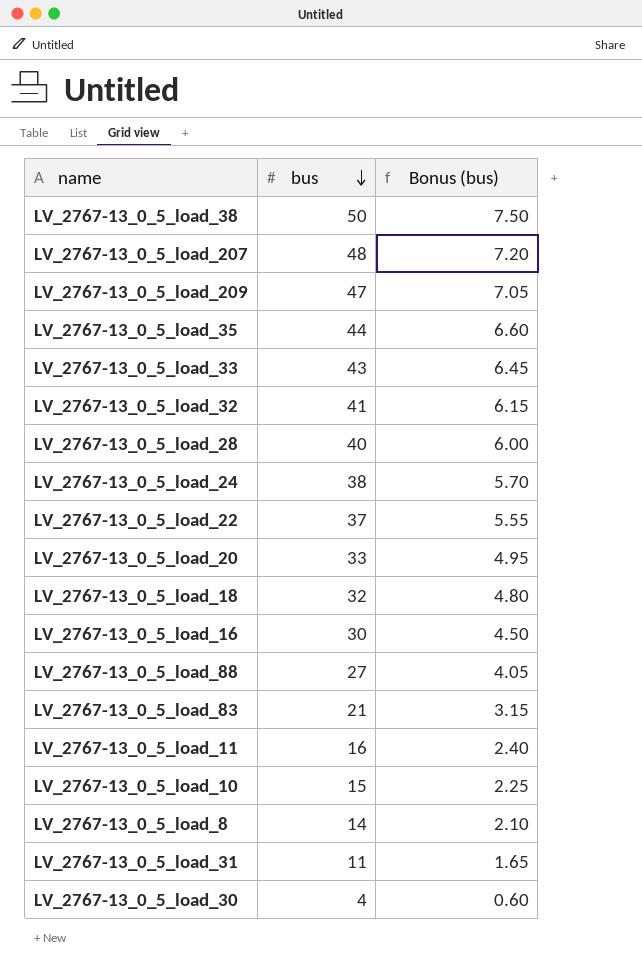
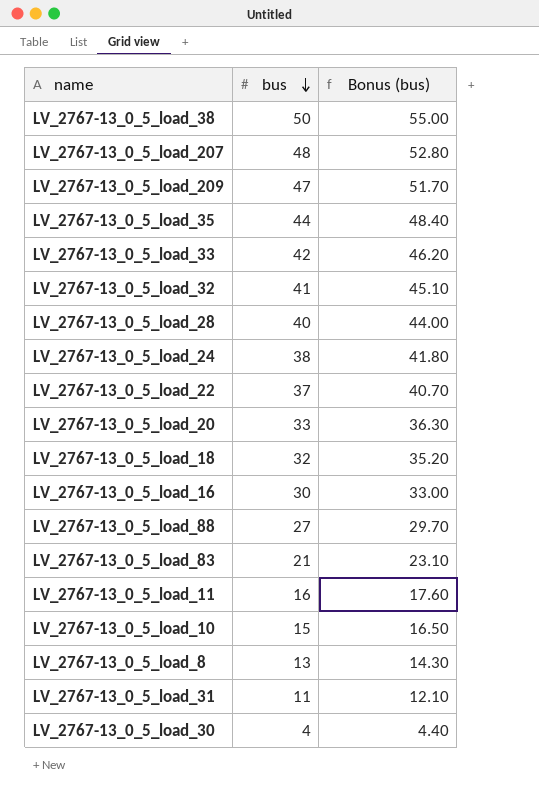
column Bonus (bus) | formula: [bus] * 0.15 -> [bus] * 1.1
LV_2767-13_0_5_load_33 | bus: 43 -> 42
LV_2767-13_0_5_load_8 | bus: 14 -> 13

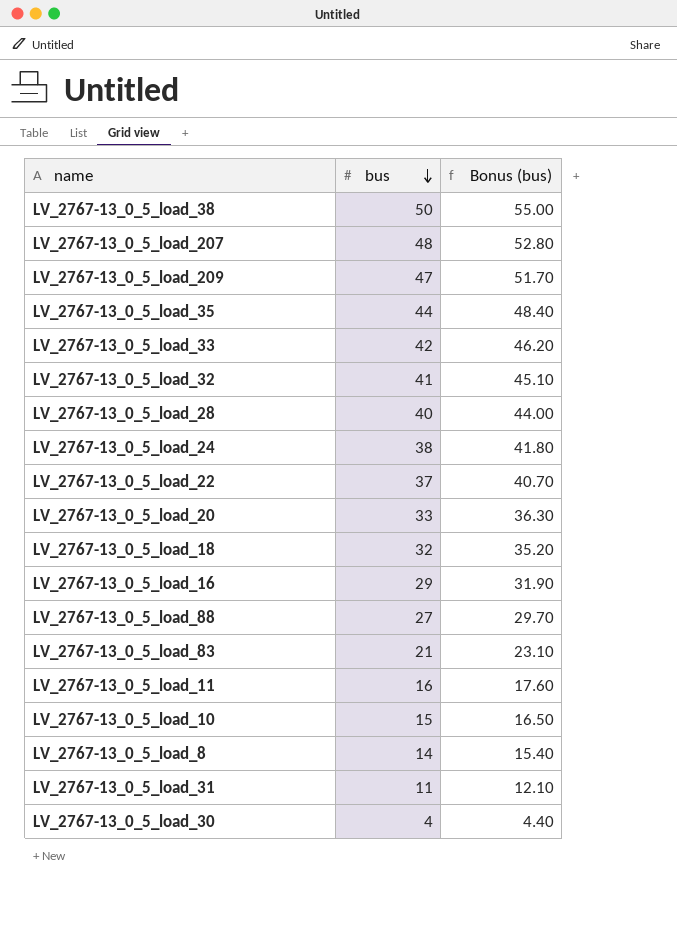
LV_2767-13_0_5_load_16 | bus: 30 -> 29
LV_2767-13_0_5_load_16 | Bonus (bus): 33.00 -> 31.90
LV_2767-13_0_5_load_8 | bus: 13 -> 14
LV_2767-13_0_5_load_8 | Bonus (bus): 14.30 -> 15.40

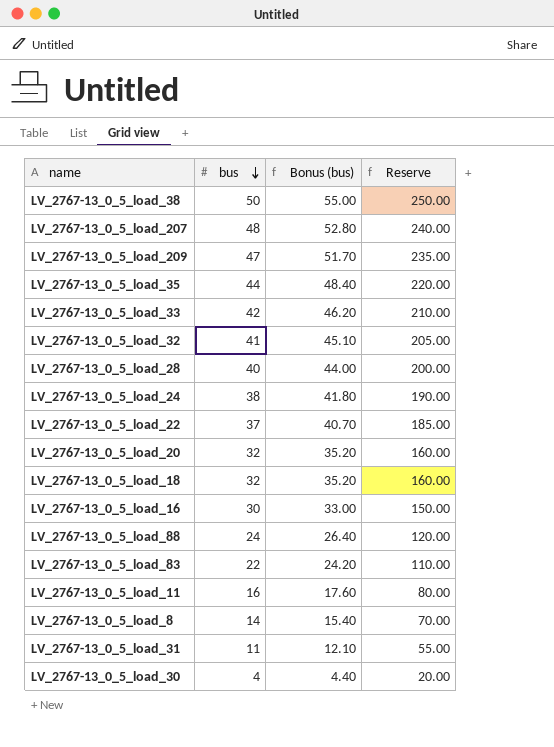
column Reserve | formula: none -> [bus] * 5
row LV_2767-13_0_5_load_10: 15 | 16.50 -> none
LV_2767-13_0_5_load_20 | bus: 33 -> 32
LV_2767-13_0_5_load_20 | Bonus (bus): 36.30 -> 35.20
LV_2767-13_0_5_load_16 | bus: 29 -> 30
LV_2767-13_0_5_load_16 | Bonus (bus): 31.90 -> 33.00
LV_2767-13_0_5_load_88 | bus: 27 -> 24
LV_2767-13_0_5_load_88 | Bonus (bus): 29.70 -> 26.40
LV_2767-13_0_5_load_83 | bus: 21 -> 22
LV_2767-13_0_5_load_83 | Bonus (bus): 23.10 -> 24.20

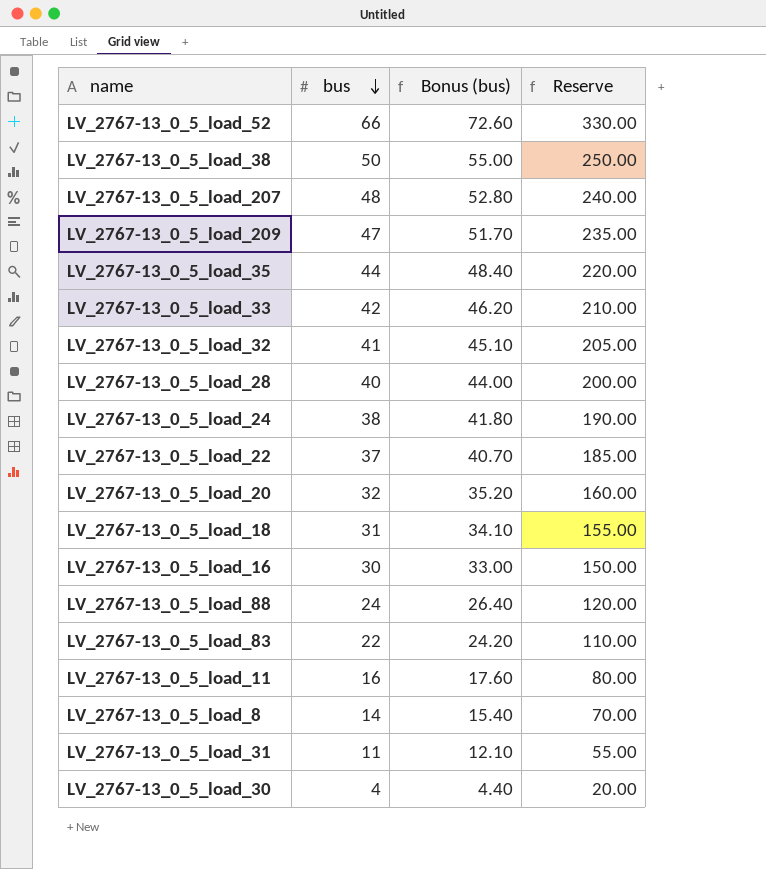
row LV_2767-13_0_5_load_52: none -> 66 | 72.60 | 330.00
LV_2767-13_0_5_load_18 | bus: 32 -> 31
LV_2767-13_0_5_load_18 | Bonus (bus): 35.20 -> 34.10
LV_2767-13_0_5_load_18 | Reserve: 160.00 -> 155.00

